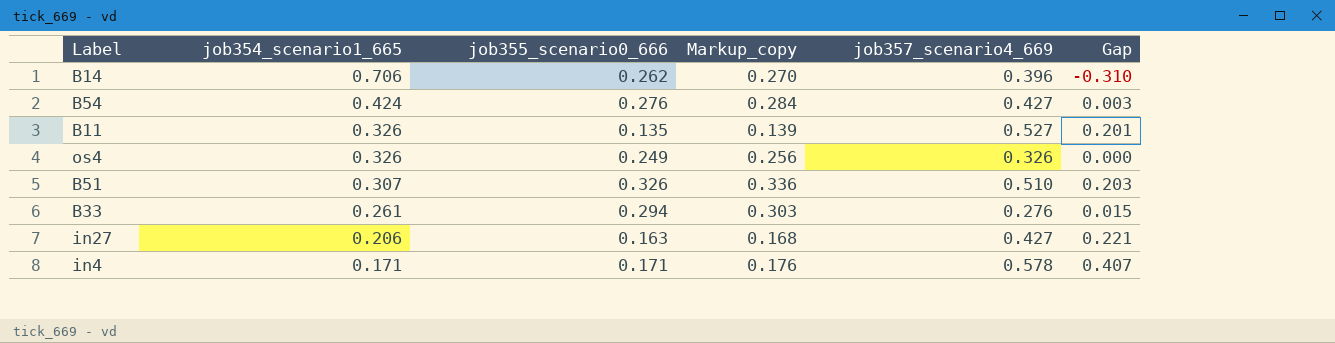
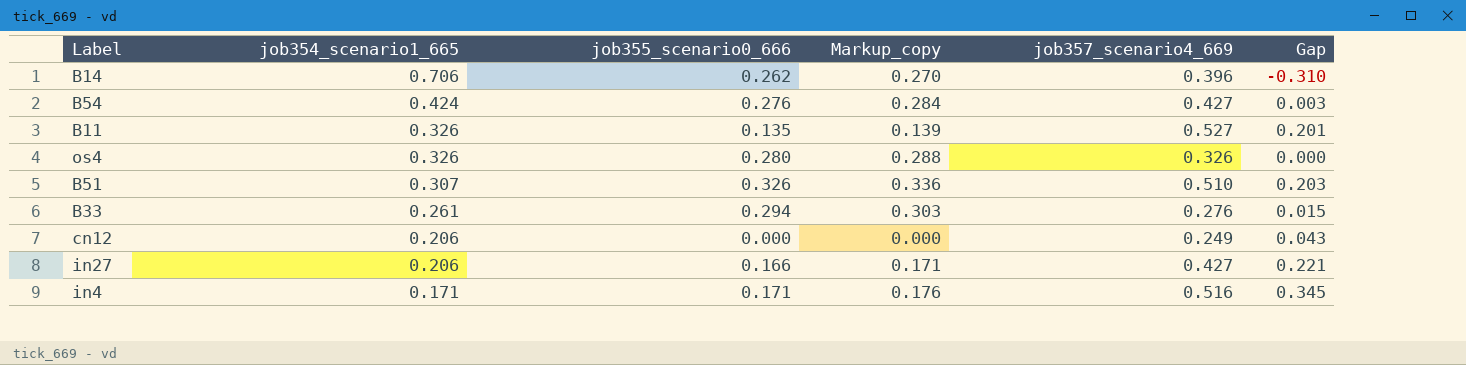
os4 | job355_scenario0_666: 0.249 -> 0.280
os4 | Markup_copy: 0.256 -> 0.288
row cn12: none -> 0.206 | 0.000 | 0.000 | 0.249 | 0.043
in27 | job355_scenario0_666: 0.163 -> 0.166
in27 | Markup_copy: 0.168 -> 0.171
in4 | job357_scenario4_669: 0.578 -> 0.516
in4 | Gap: 0.407 -> 0.345

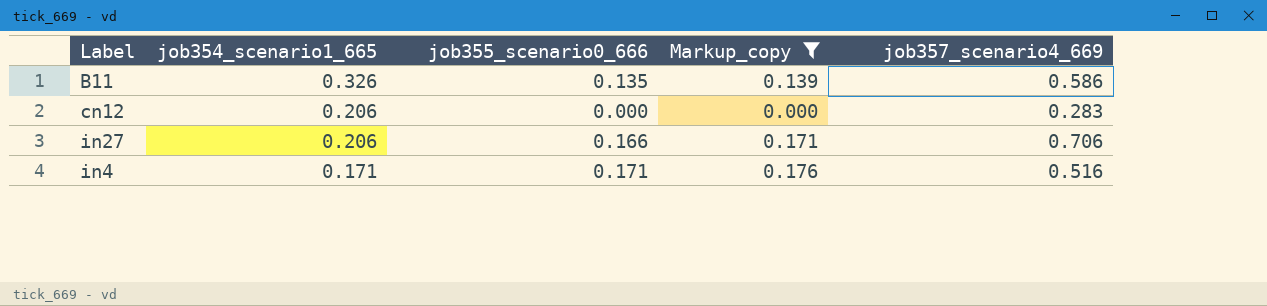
filter: none -> Markup_copy <= 0.176
column Gap | formula: [job357_scenario4_669] - [job354_scenario1_665] -> none
B11 | job357_scenario4_669: 0.527 -> 0.586
cn12 | job357_scenario4_669: 0.249 -> 0.283
in27 | job357_scenario4_669: 0.427 -> 0.706

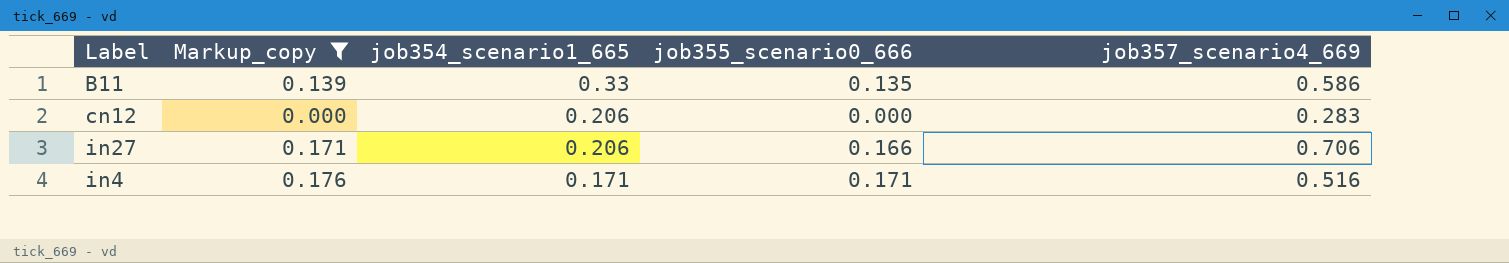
column Markup_copy | position: 4 -> 2
B11 | job354_scenario1_665: 0.326 -> 0.33

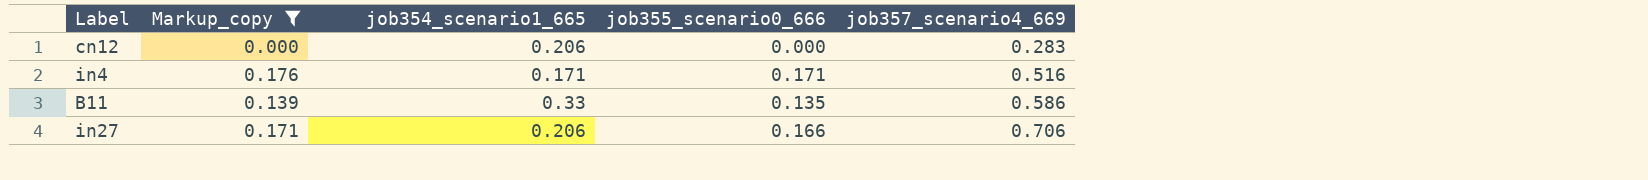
row order: job354_scenario1_665 descending -> job357_scenario4_669 ascending

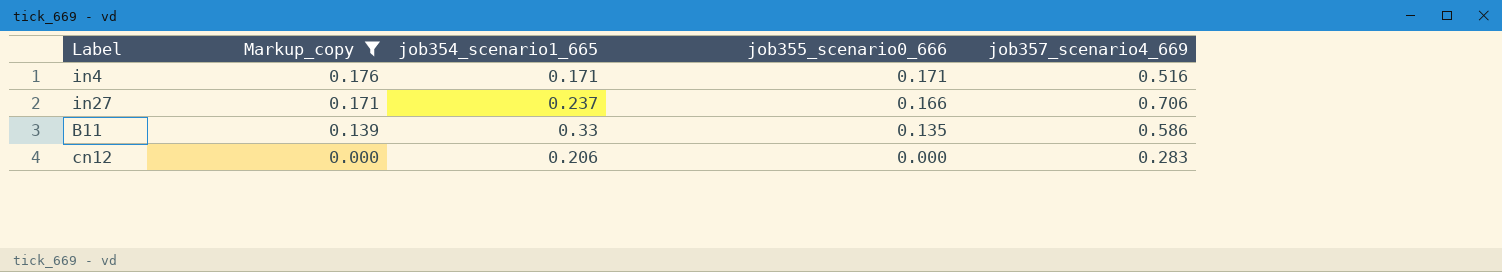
row order: job357_scenario4_669 ascending -> Markup_copy descending
in27 | job354_scenario1_665: 0.206 -> 0.237

